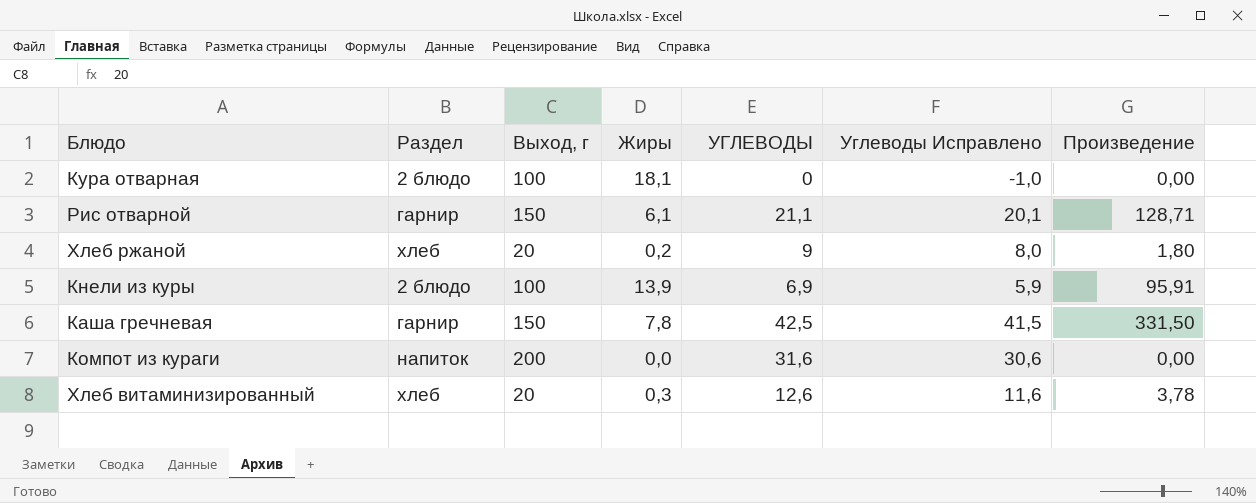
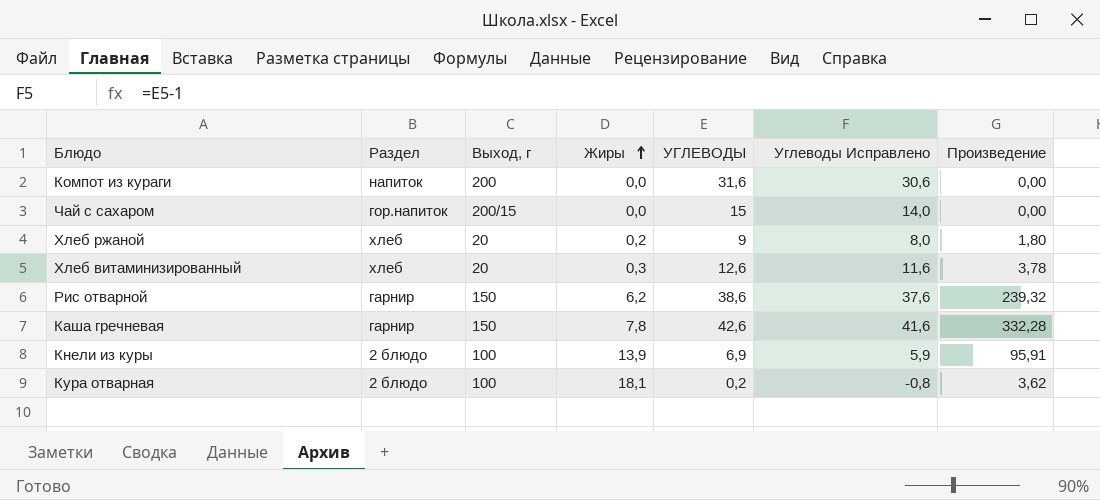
row order: none -> Жиры ascending
row Чай с сахаром: none -> гор.напиток | 200/15 | 0,0 | 15 | 14,0 | 0,00
Рис отварной | Жиры: 6,1 -> 6,2
Рис отварной | УГЛЕВОДЫ: 21,1 -> 38,6
Рис отварной | Углеводы Исправлено: 20,1 -> 37,6
Рис отварной | Произведение: 128,71 -> 239,32
Каша гречневая | УГЛЕВОДЫ: 42,5 -> 42,6
Каша гречневая | Углеводы Исправлено: 41,5 -> 41,6
Каша гречневая | Произведение: 331,50 -> 332,28
Кура отварная | УГЛЕВОДЫ: 0 -> 0,2
Кура отварная | Углеводы Исправлено: -1,0 -> -0,8
Кура отварная | Произведение: 0,00 -> 3,62

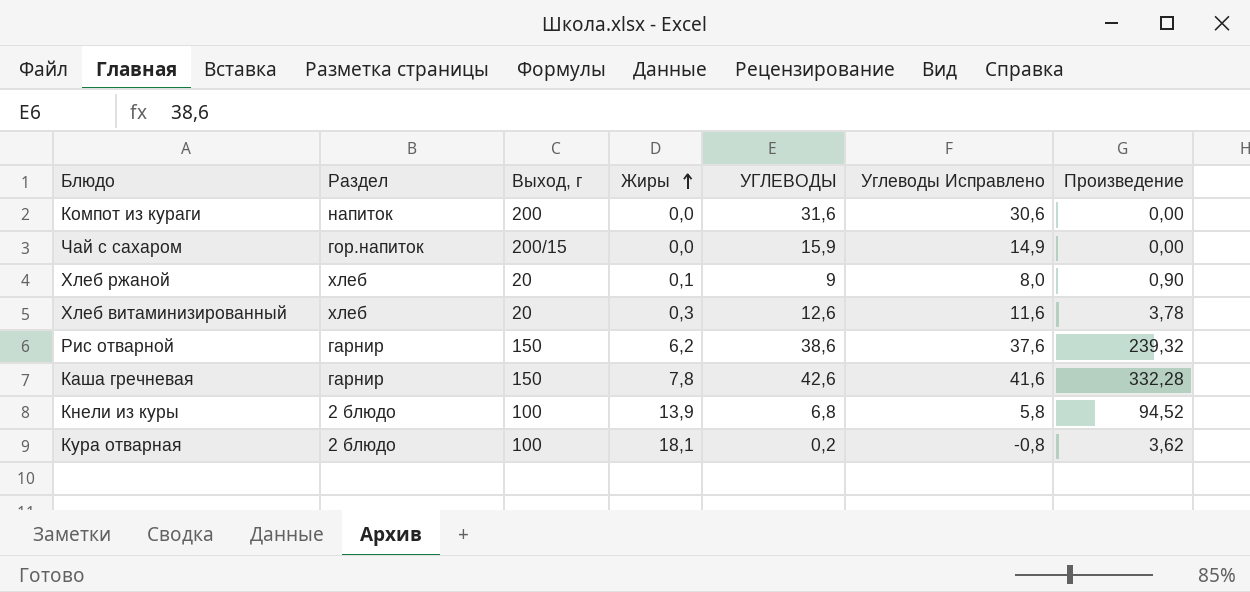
Чай с сахаром | УГЛЕВОДЫ: 15 -> 15,9
Чай с сахаром | Углеводы Исправлено: 14,0 -> 14,9
Хлеб ржаной | Жиры: 0,2 -> 0,1
Хлеб ржаной | Произведение: 1,80 -> 0,90
Кнели из куры | УГЛЕВОДЫ: 6,9 -> 6,8
Кнели из куры | Углеводы Исправлено: 5,9 -> 5,8
Кнели из куры | Произведение: 95,91 -> 94,52

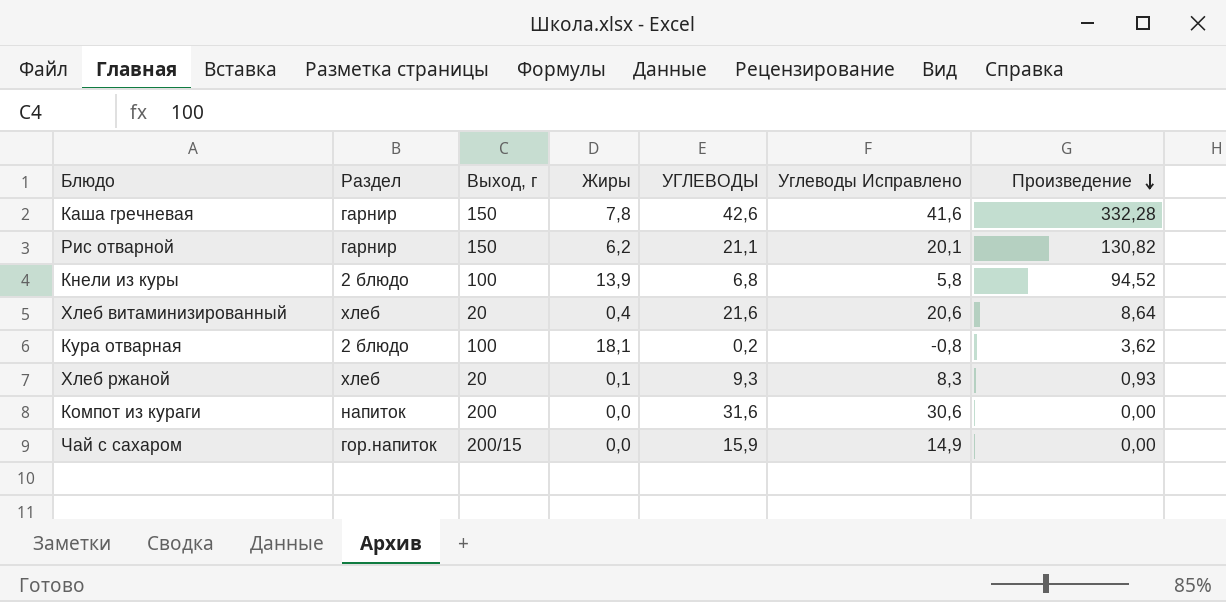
row order: Жиры ascending -> Произведение descending
Рис отварной | УГЛЕВОДЫ: 38,6 -> 21,1
Рис отварной | Углеводы Исправлено: 37,6 -> 20,1
Рис отварной | Произведение: 239,32 -> 130,82
Хлеб витаминизированный | Жиры: 0,3 -> 0,4
Хлеб витаминизированный | УГЛЕВОДЫ: 12,6 -> 21,6
Хлеб витаминизированный | Углеводы Исправлено: 11,6 -> 20,6
Хлеб витаминизированный | Произведение: 3,78 -> 8,64
Хлеб ржаной | УГЛЕВОДЫ: 9 -> 9,3
Хлеб ржаной | Углеводы Исправлено: 8,0 -> 8,3
Хлеб ржаной | Произведение: 0,90 -> 0,93

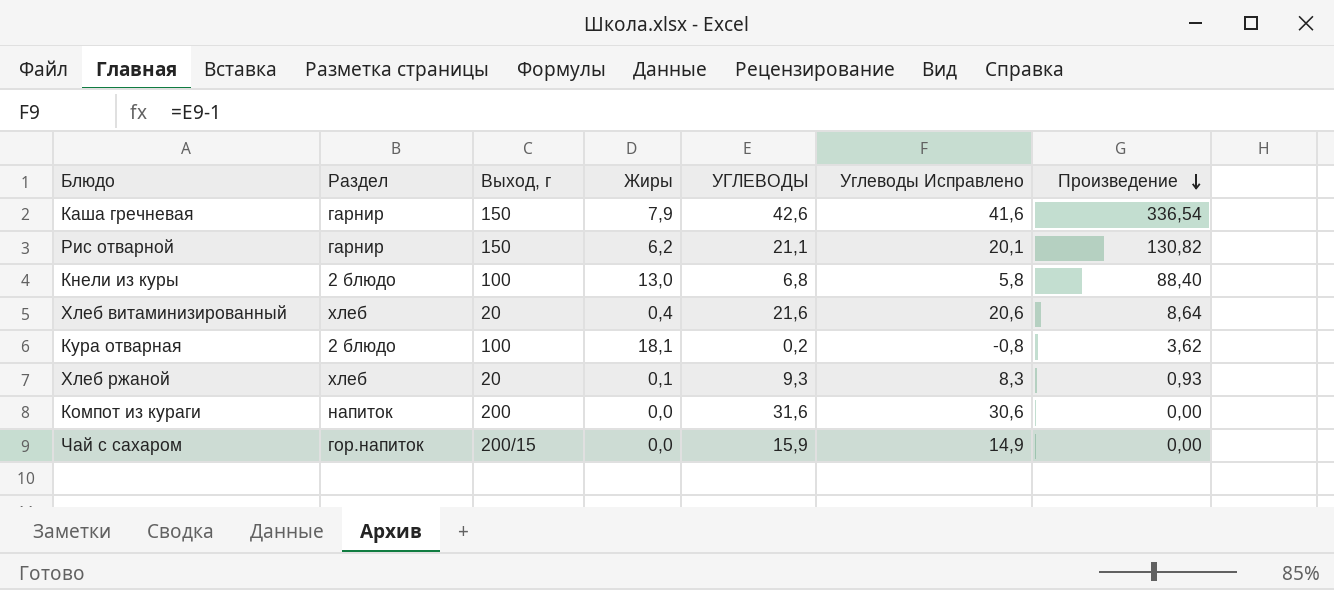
Каша гречневая | Жиры: 7,8 -> 7,9
Каша гречневая | Произведение: 332,28 -> 336,54
Кнели из куры | Жиры: 13,9 -> 13,0
Кнели из куры | Произведение: 94,52 -> 88,40

